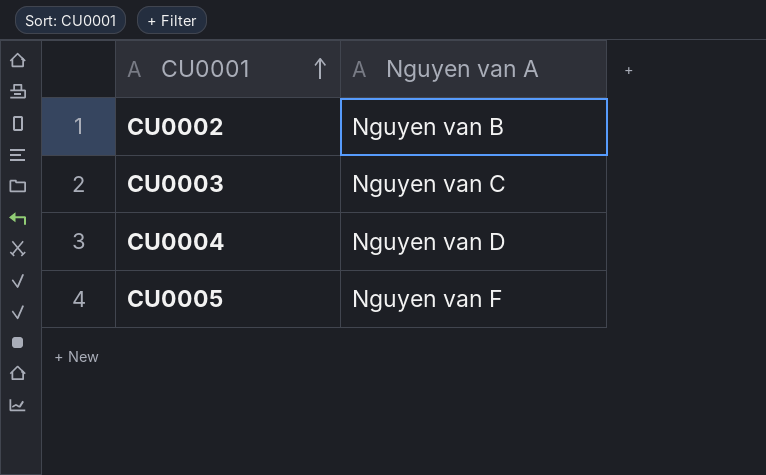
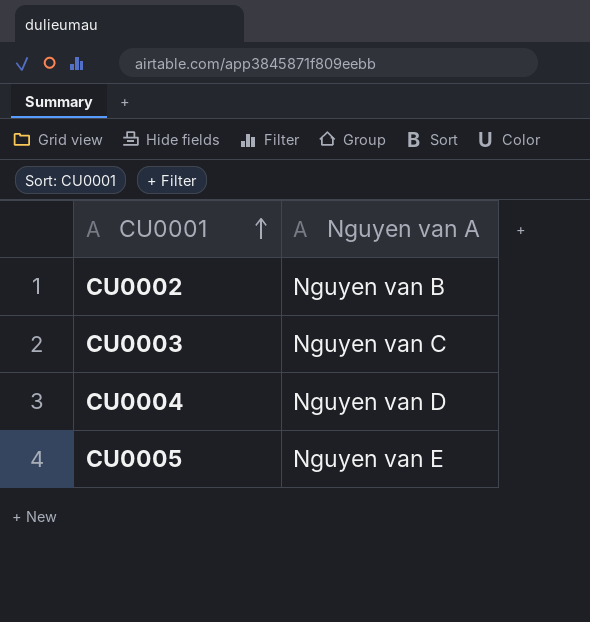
CU0005 | Nguyen van A: Nguyen van F -> Nguyen van E

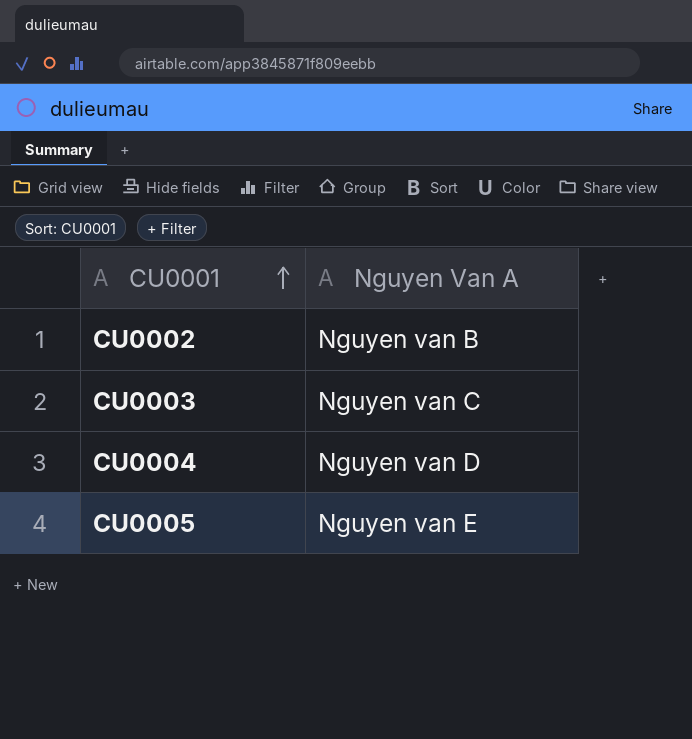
column name: Nguyen van A -> Nguyen Van A

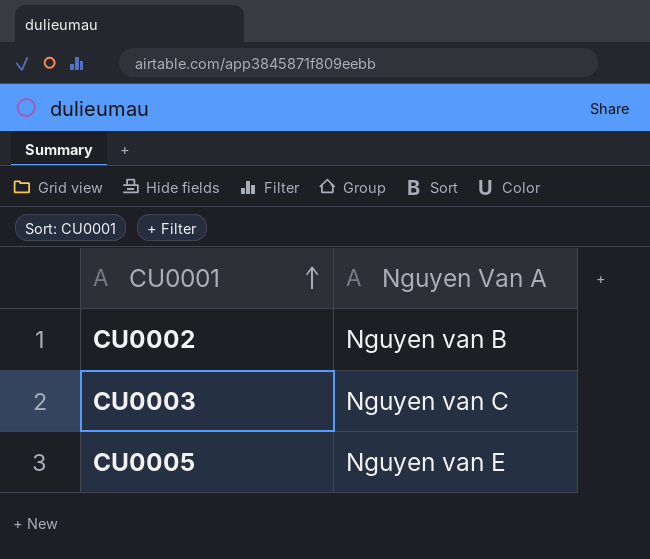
row CU0004: Nguyen van D -> none

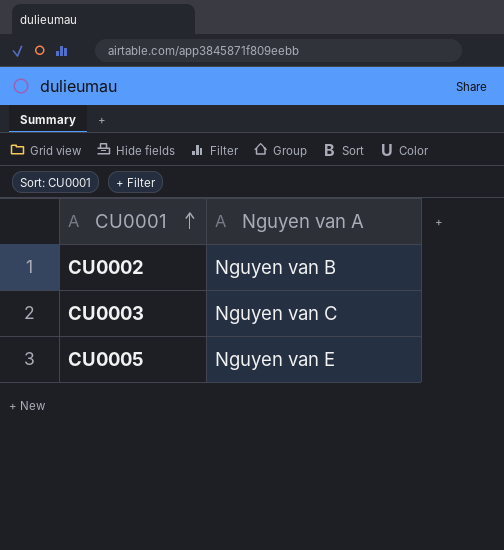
column name: Nguyen Van A -> Nguyen van A

